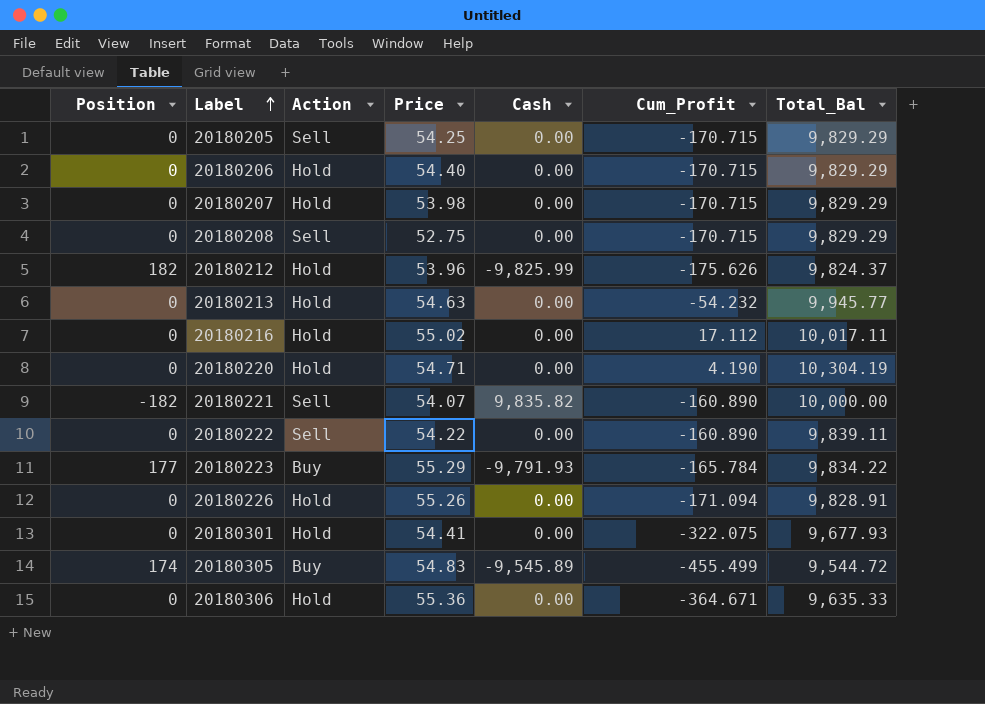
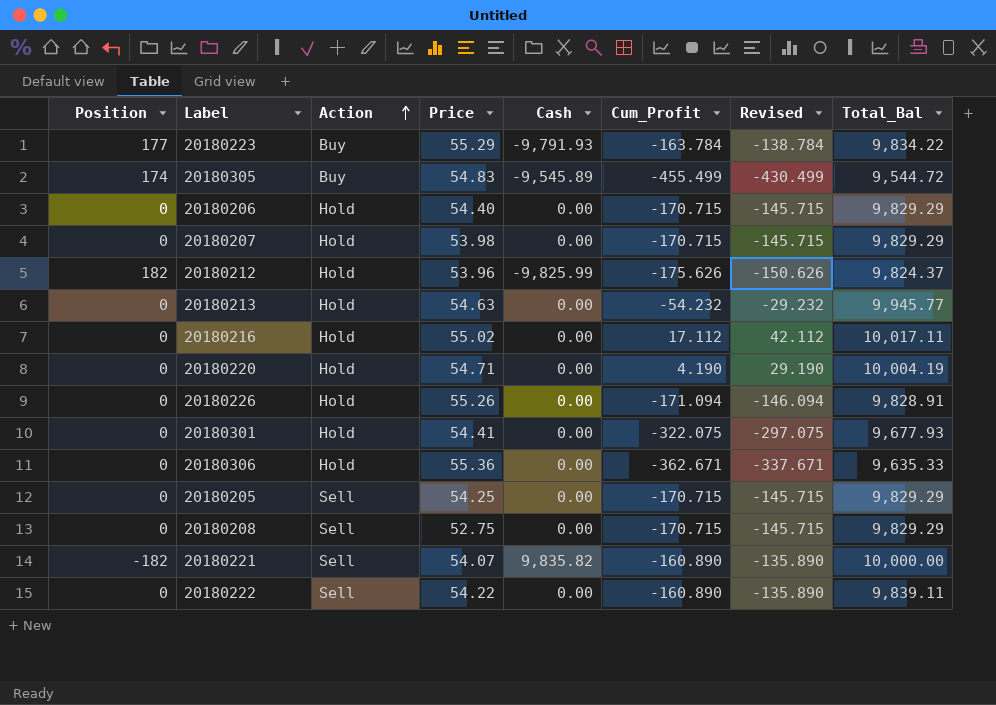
row order: Label ascending -> Action ascending
column Revised | formula: none -> [Cum_Profit] + 25
20180223 | Cum_Profit: -165.784 -> -163.784
20180220 | Total_Bal: 10,304.19 -> 10,004.19
20180306 | Cum_Profit: -364.671 -> -362.671

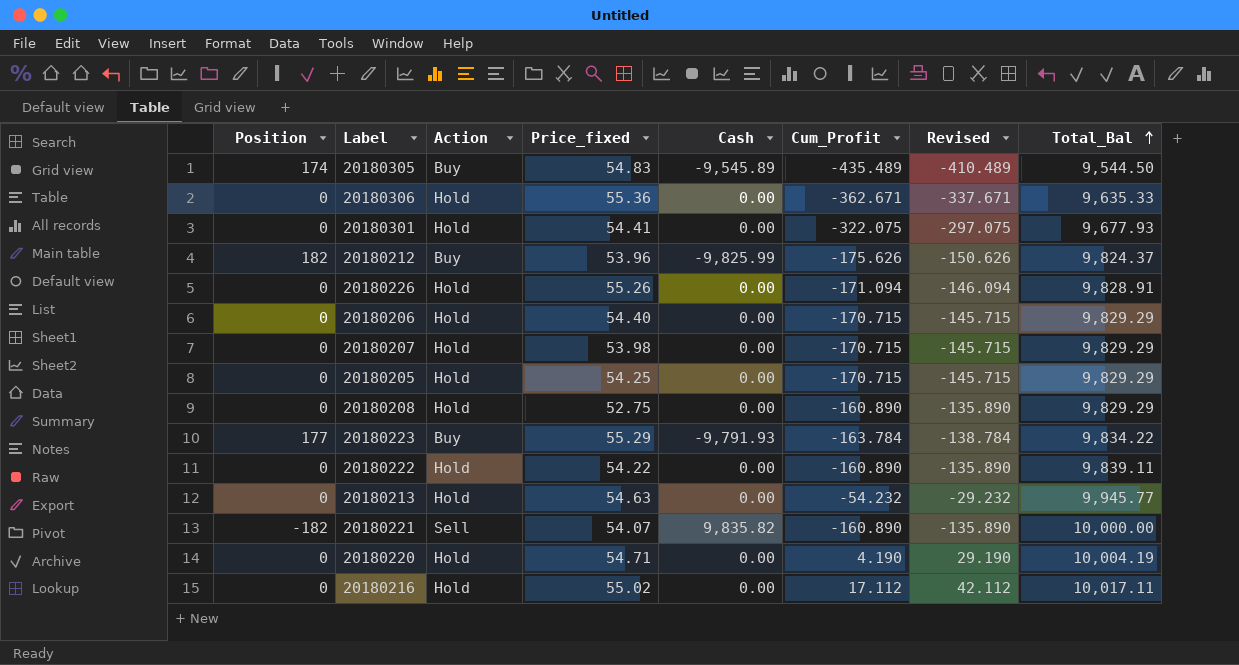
row order: Action ascending -> Total_Bal ascending
column name: Price -> Price_fixed
20180305 | Cum_Profit: -455.499 -> -435.489
20180305 | Revised: -430.499 -> -410.489
20180305 | Total_Bal: 9,544.72 -> 9,544.50
20180212 | Action: Hold -> Buy
20180205 | Action: Sell -> Hold
20180208 | Action: Sell -> Hold
20180208 | Cum_Profit: -170.715 -> -160.890
20180208 | Revised: -145.715 -> -135.890
20180222 | Action: Sell -> Hold

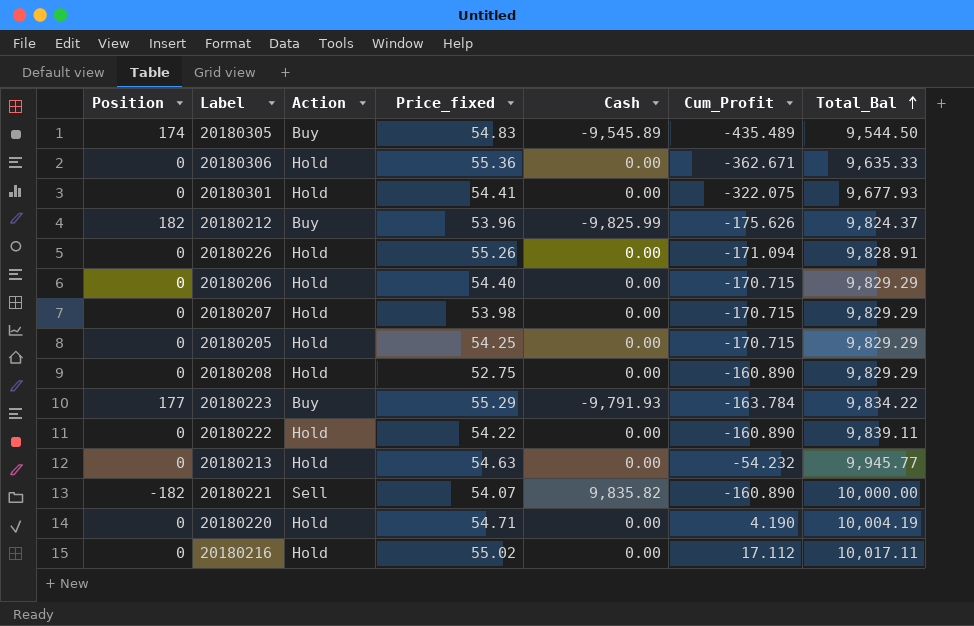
column Revised | formula: [Cum_Profit] + 25 -> none

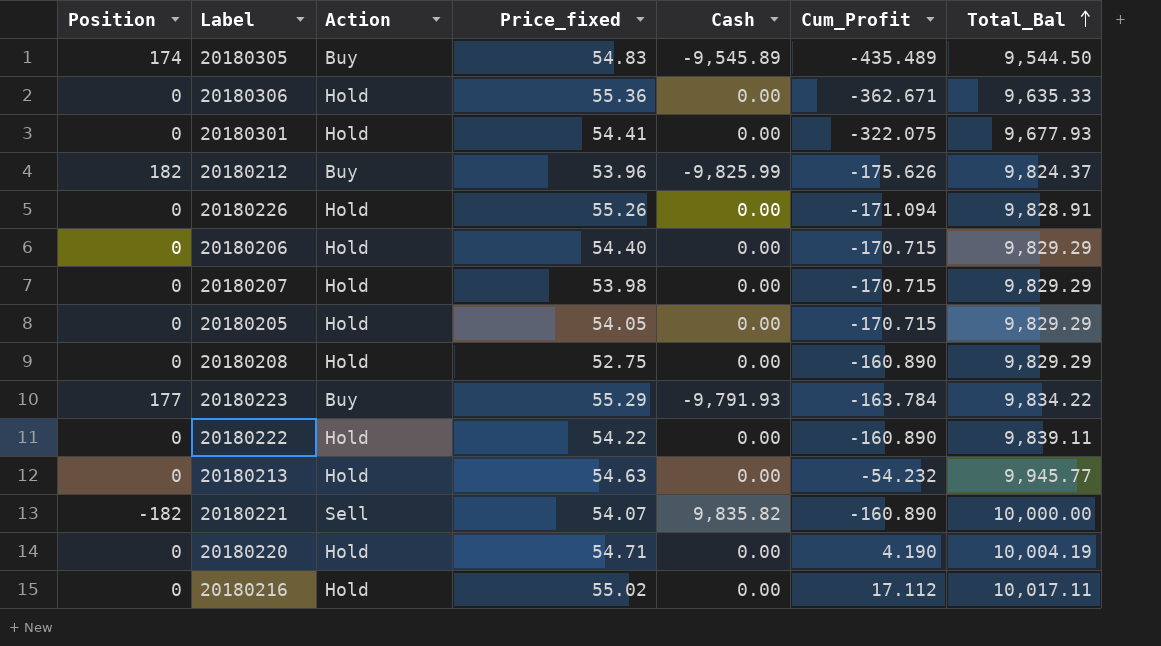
20180205 | Price_fixed: 54.25 -> 54.05

